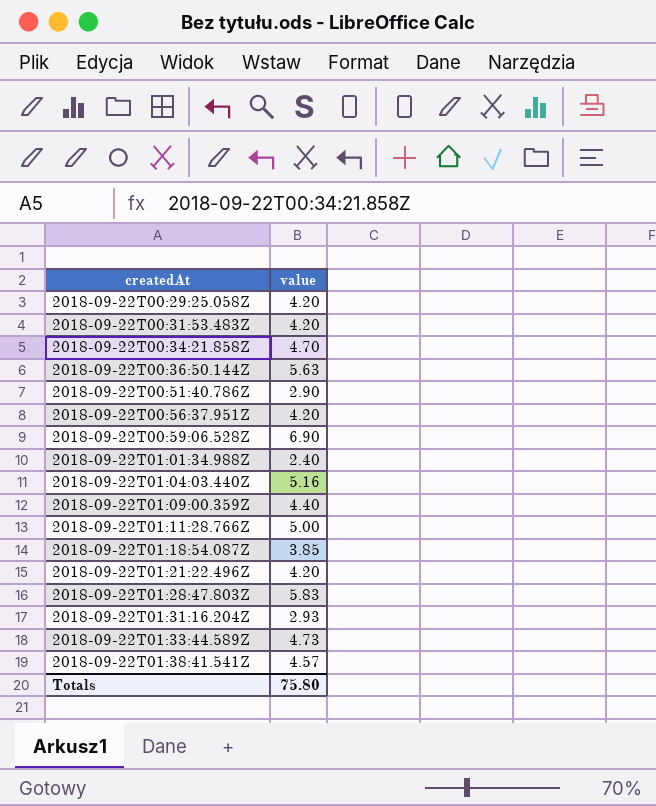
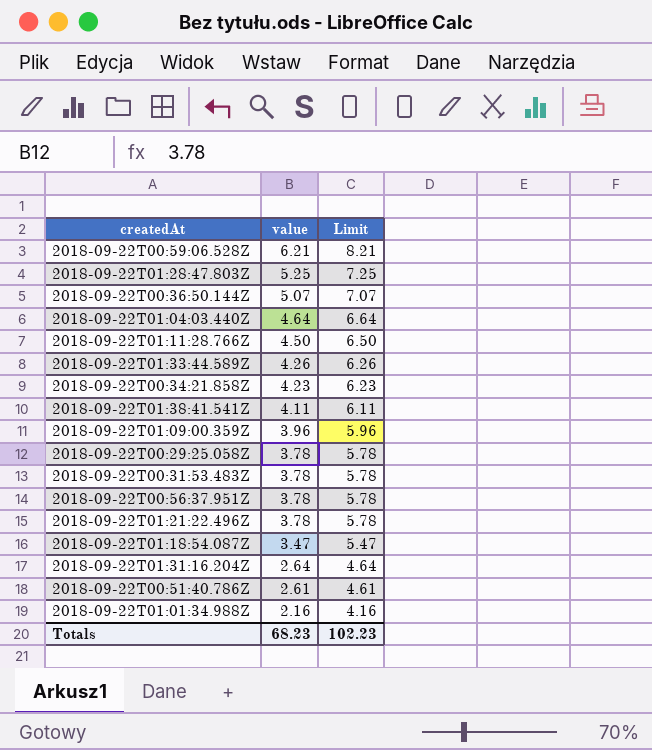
row order: createdAt ascending -> value descending
column Limit | formula: none -> [value] + 2
2018-09-22T00:59:06.528Z | value: 6.90 -> 6.21
2018-09-22T01:28:47.803Z | value: 5.83 -> 5.25
2018-09-22T00:36:50.144Z | value: 5.63 -> 5.07
2018-09-22T01:04:03.440Z | value: 5.16 -> 4.64
2018-09-22T01:11:28.766Z | value: 5.00 -> 4.50
2018-09-22T01:33:44.589Z | value: 4.73 -> 4.26
2018-09-22T00:34:21.858Z | value: 4.70 -> 4.23
2018-09-22T01:38:41.541Z | value: 4.57 -> 4.11
2018-09-22T01:09:00.359Z | value: 4.40 -> 3.96
2018-09-22T00:29:25.058Z | value: 4.20 -> 3.78
2018-09-22T00:31:53.483Z | value: 4.20 -> 3.78
2018-09-22T00:56:37.951Z | value: 4.20 -> 3.78
2018-09-22T01:21:22.496Z | value: 4.20 -> 3.78
2018-09-22T01:18:54.087Z | value: 3.85 -> 3.47
2018-09-22T01:31:16.204Z | value: 2.93 -> 2.64
2018-09-22T00:51:40.786Z | value: 2.90 -> 2.61
2018-09-22T01:01:34.988Z | value: 2.40 -> 2.16
Totals | value: 75.80 -> 68.23

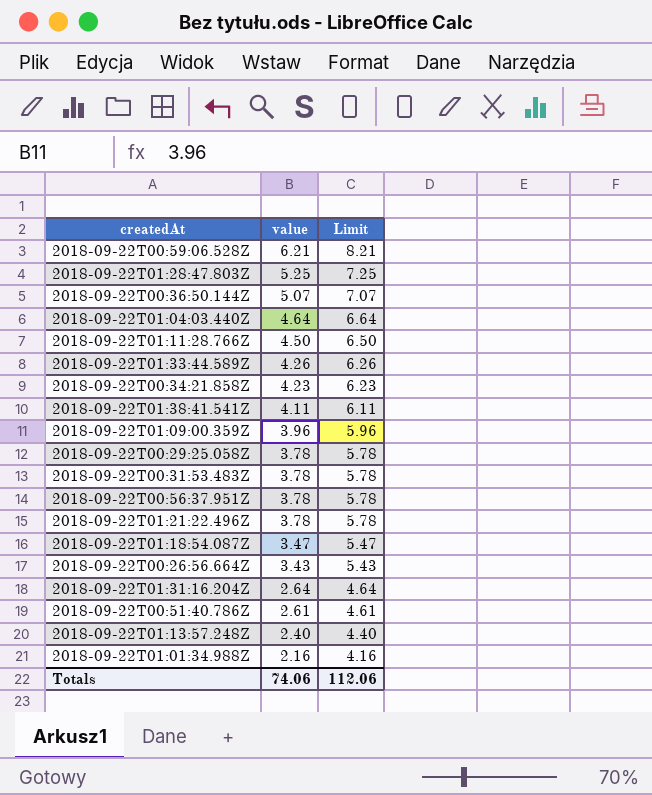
row 2018-09-22T00:26:56.664Z: none -> 3.43 | 5.43
row 2018-09-22T01:13:57.248Z: none -> 2.40 | 4.40
Totals | value: 68.23 -> 74.06
Totals | Limit: 102.23 -> 112.06

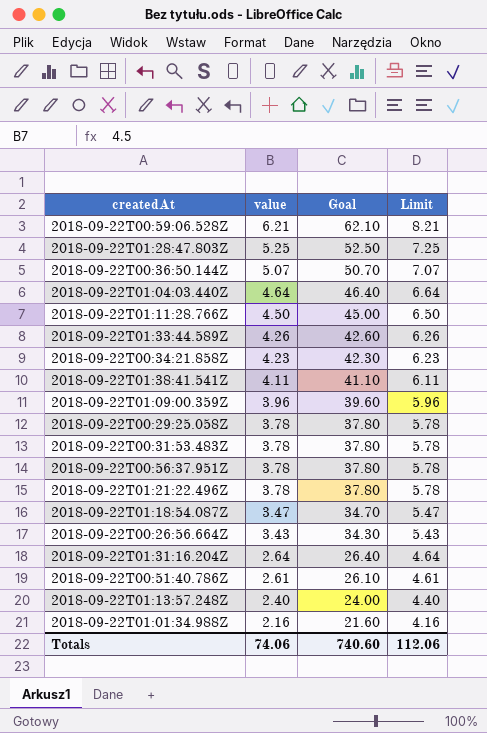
column Goal | formula: none -> [value] * 10

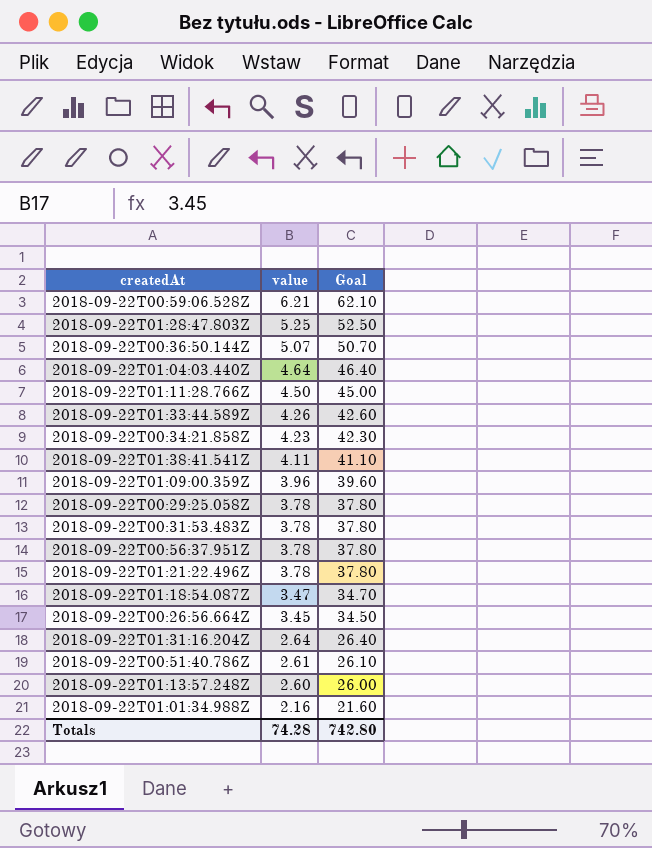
column Limit | formula: [value] + 2 -> none
2018-09-22T00:26:56.664Z | value: 3.43 -> 3.45
2018-09-22T00:26:56.664Z | Goal: 34.30 -> 34.50
2018-09-22T01:13:57.248Z | value: 2.40 -> 2.60
2018-09-22T01:13:57.248Z | Goal: 24.00 -> 26.00
Totals | value: 74.06 -> 74.28
Totals | Goal: 740.60 -> 742.80

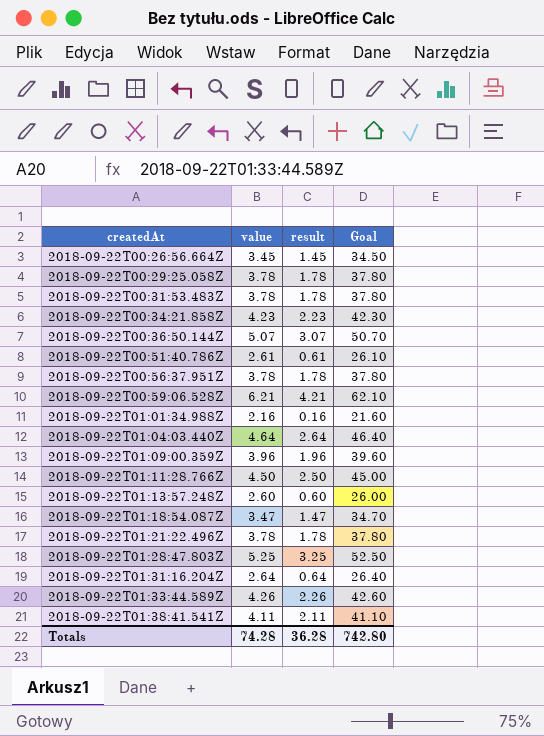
row order: value descending -> createdAt ascending
column result | formula: none -> [value] - 2

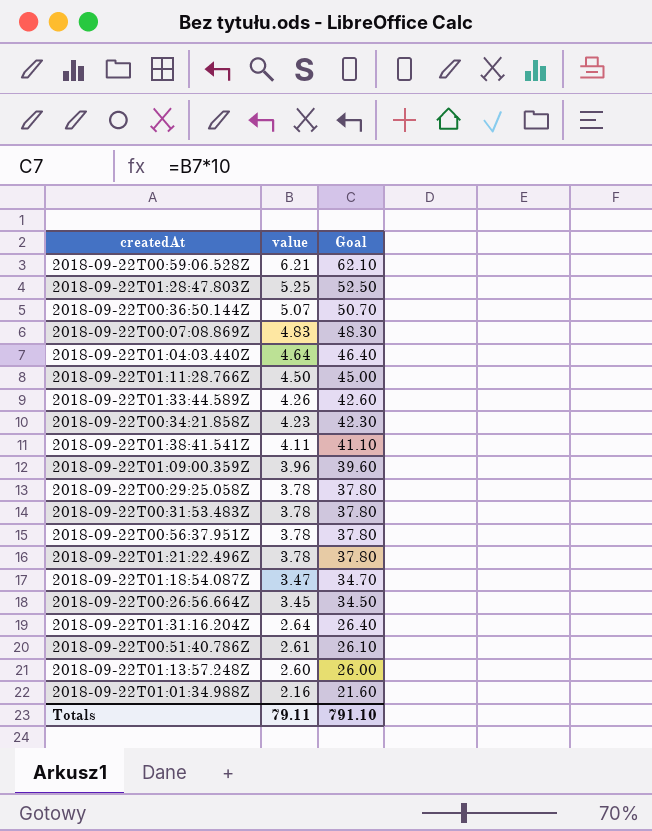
row order: createdAt ascending -> value descending
column result | formula: [value] - 2 -> none
row 2018-09-22T00:07:08.869Z: none -> 4.83 | 48.30
Totals | value: 74.28 -> 79.11
Totals | Goal: 742.80 -> 791.10

